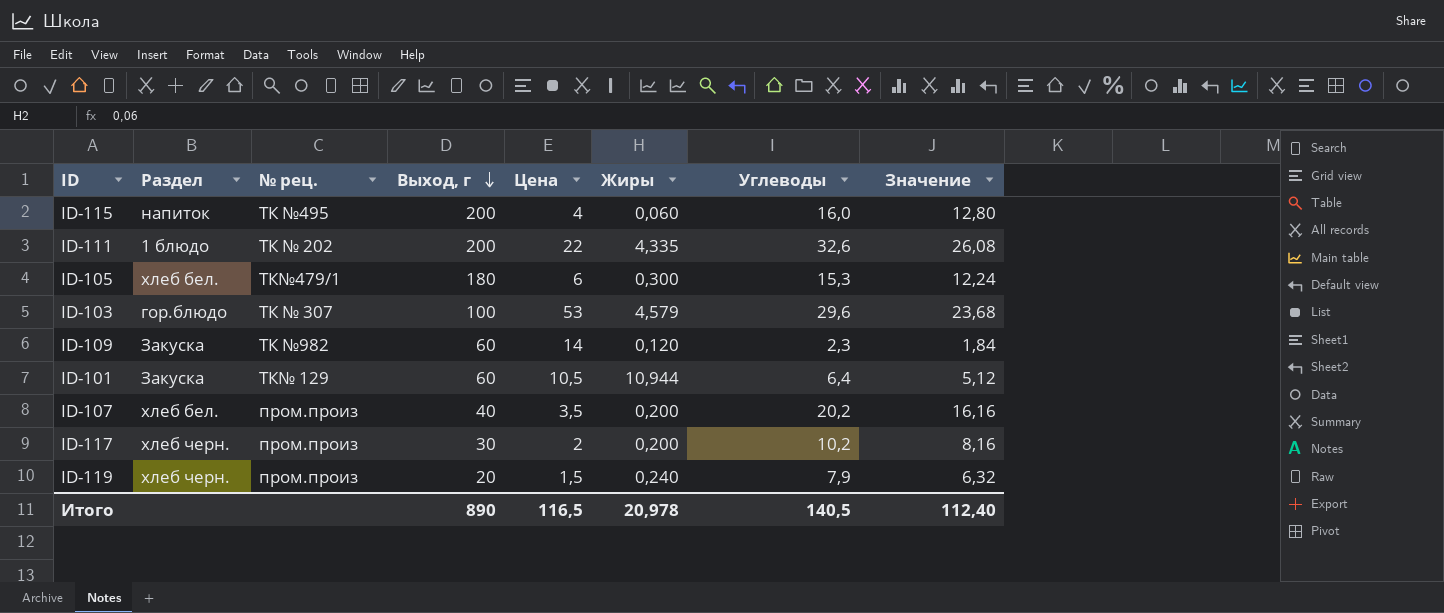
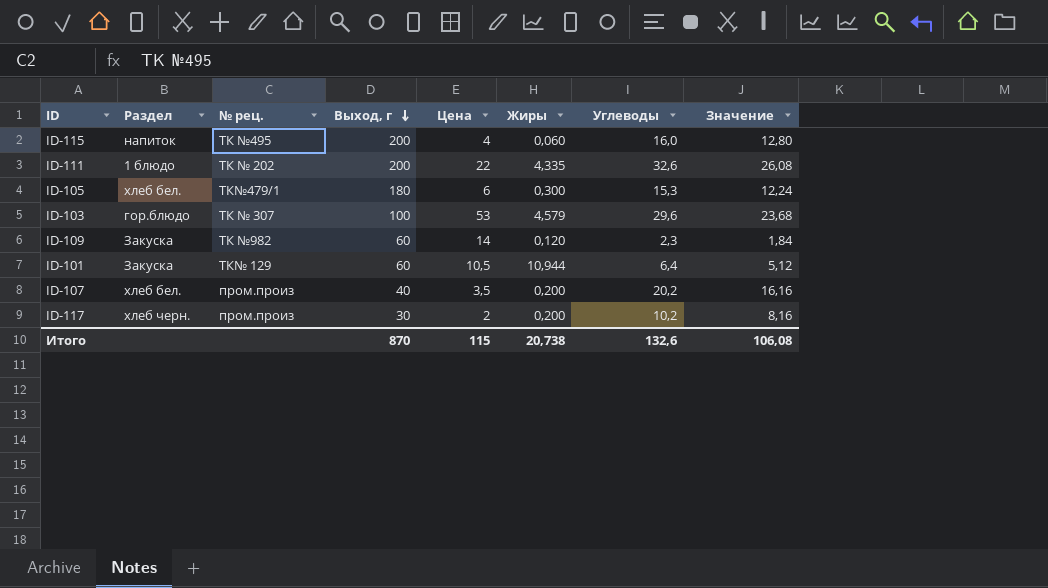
row ID-119: хлеб черн. | пром.произ | 20 | 1,5 | 0,240 | 7,9 | 6,32 -> none
Итого | Выход, г: 890 -> 870
Итого | Цена: 116,5 -> 115
Итого | Жиры: 20,978 -> 20,738
Итого | Углеводы: 140,5 -> 132,6
Итого | Значение: 112,40 -> 106,08

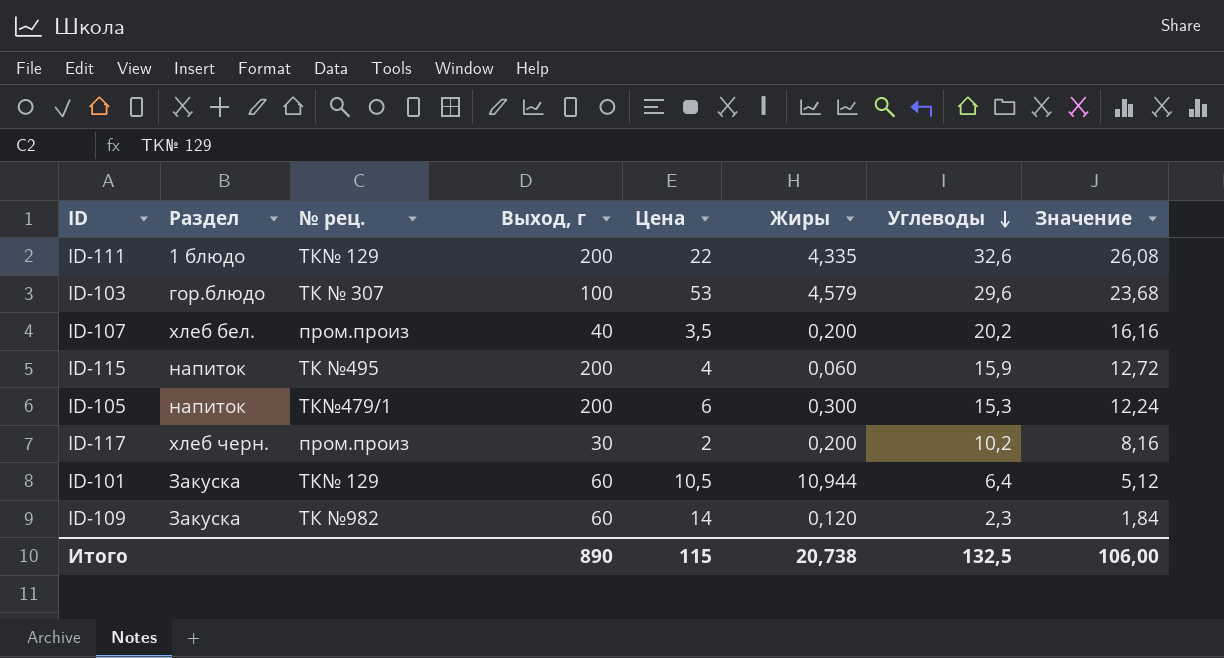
row order: Выход, г descending -> Углеводы descending
ID-111 | № рец.: ТК № 202 -> ТК№ 129
ID-115 | Углеводы: 16,0 -> 15,9
ID-115 | Значение: 12,80 -> 12,72
ID-105 | Раздел: хлеб бел. -> напиток
ID-105 | Выход, г: 180 -> 200
Итого | Выход, г: 870 -> 890
Итого | Углеводы: 132,6 -> 132,5
Итого | Значение: 106,08 -> 106,00

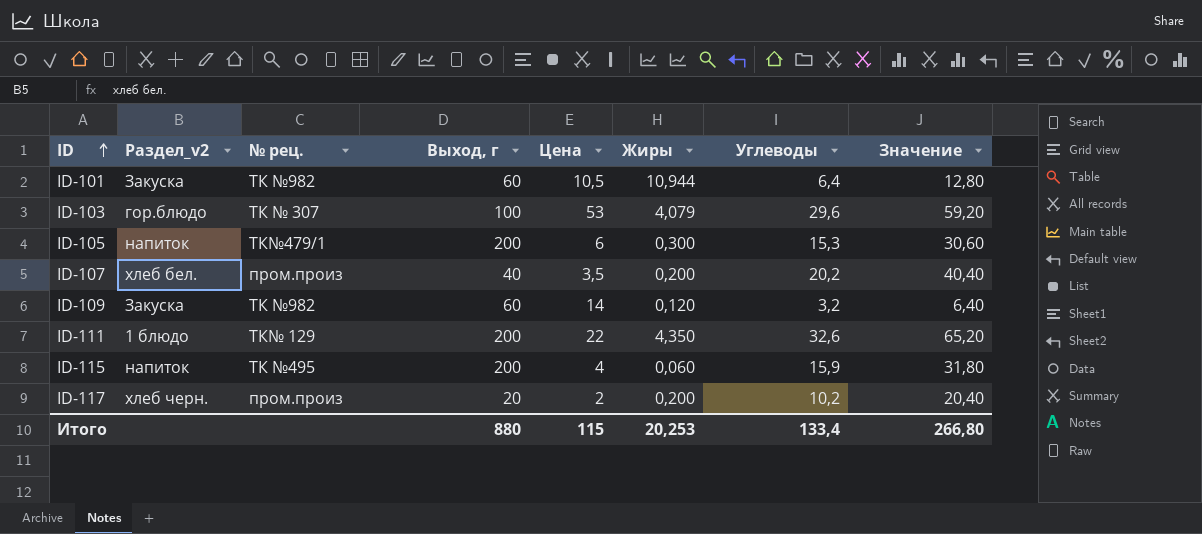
row order: Углеводы descending -> ID ascending
column name: Раздел -> Раздел_v2
column Значение | formula: [Углеводы] * 0,8 -> [Углеводы] * 2
ID-101 | № рец.: ТК№ 129 -> ТК №982
ID-103 | Жиры: 4,579 -> 4,079
ID-109 | Углеводы: 2,3 -> 3,2
ID-111 | Жиры: 4,335 -> 4,350
ID-117 | Выход, г: 30 -> 20
Итого | Выход, г: 890 -> 880
Итого | Жиры: 20,738 -> 20,253
Итого | Углеводы: 132,5 -> 133,4
Итого | Значение: 106,00 -> 266,80

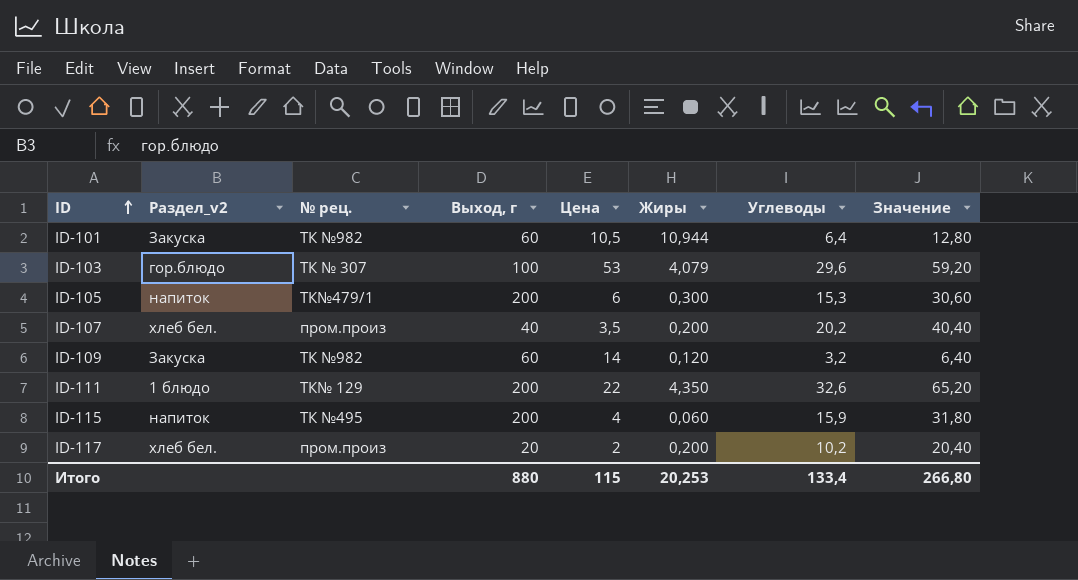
ID-117 | Раздел_v2: хлеб черн. -> хлеб бел.

